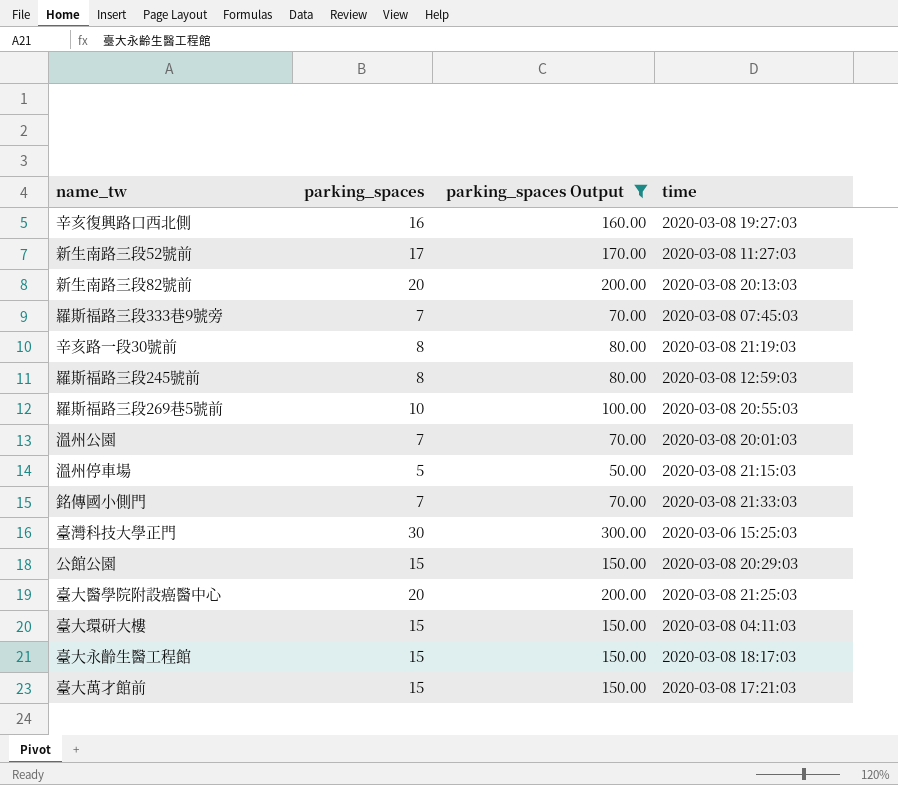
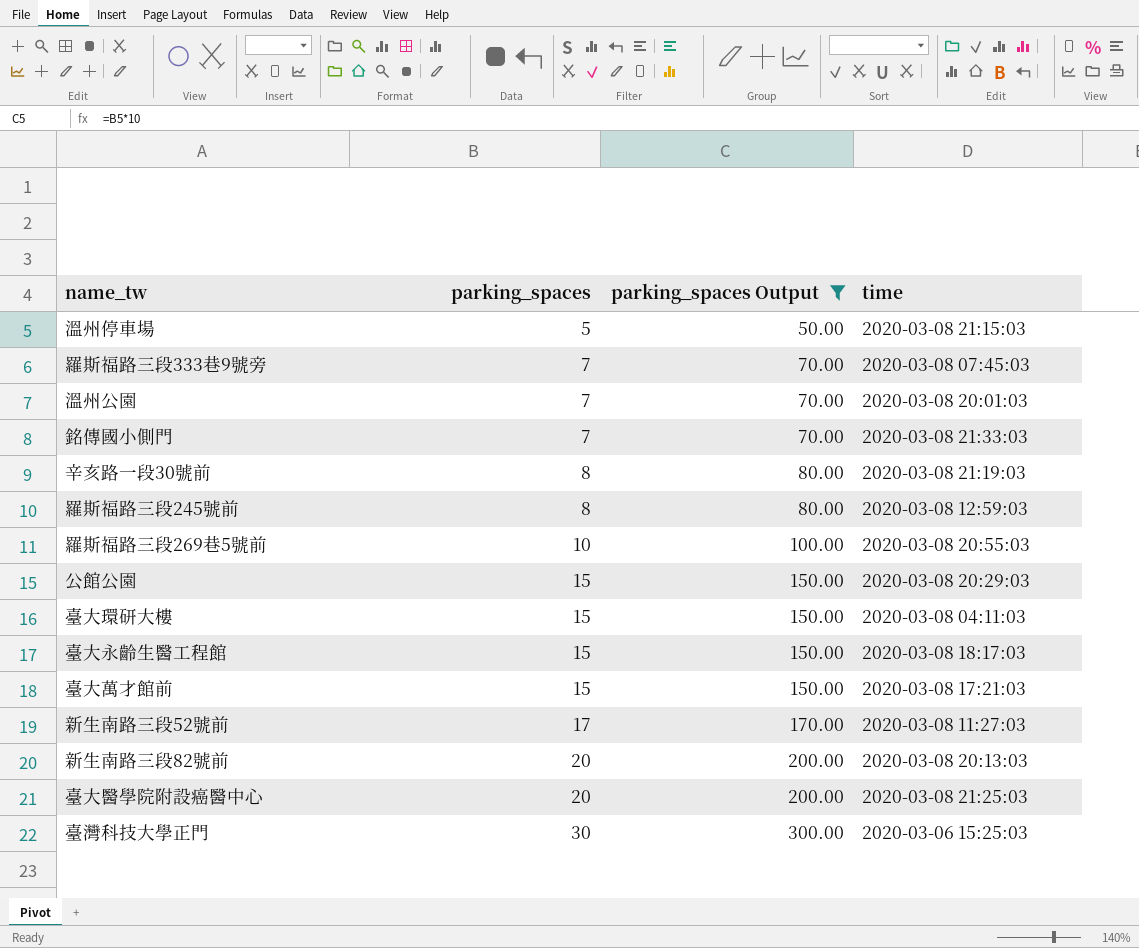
row order: none -> parking_spaces ascending
row 辛亥復興路口西北側: 16 | 160.00 | 2020-03-08 19:27:03 -> none

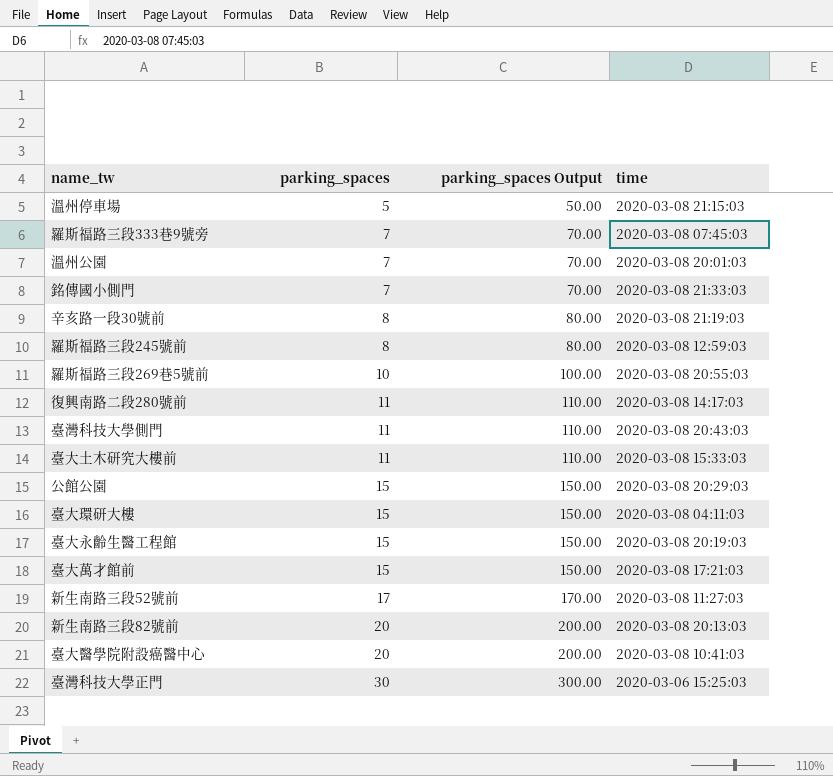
filter: parking_spaces Output != 110.00 -> none
臺大永齡生醫工程館 | time: 2020-03-08 18:17:03 -> 2020-03-08 20:19:03
臺大醫學院附設癌醫中心 | time: 2020-03-08 21:25:03 -> 2020-03-08 10:41:03

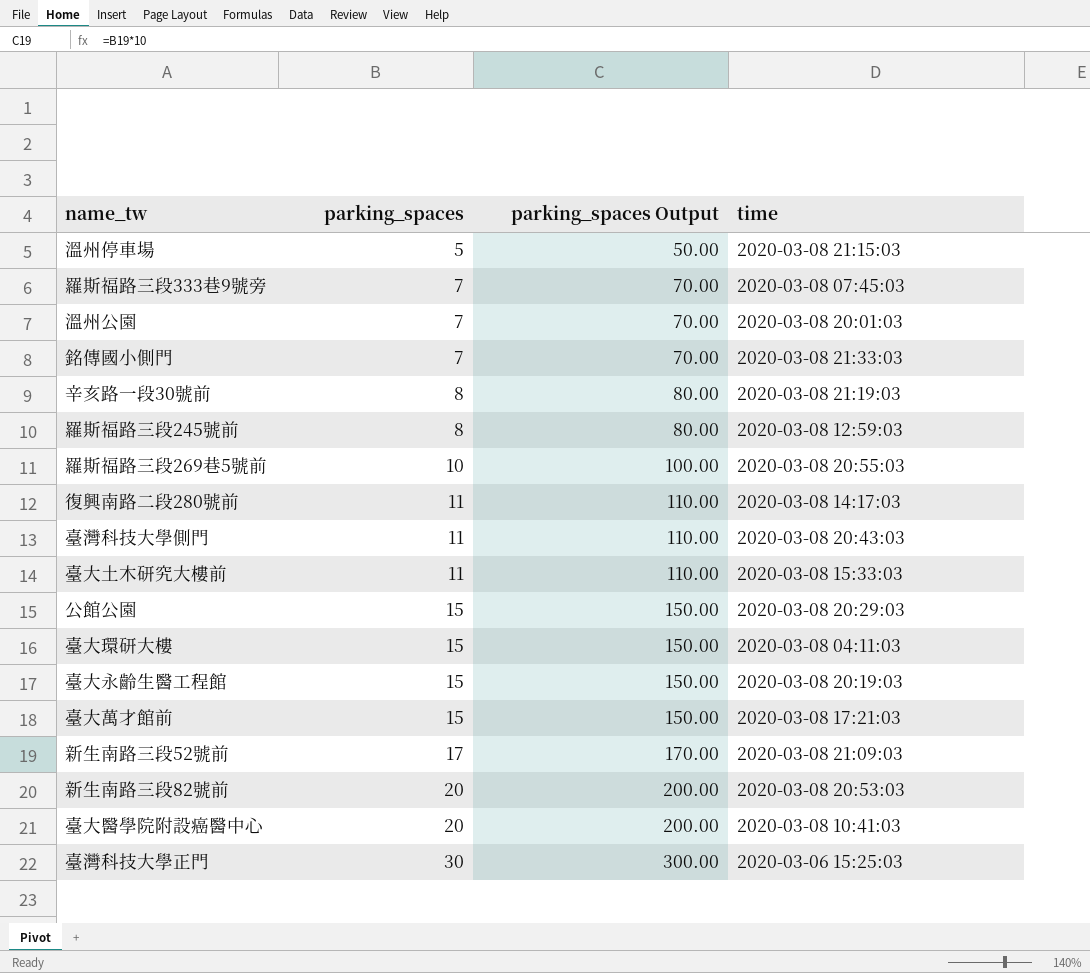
新生南路三段52號前 | time: 2020-03-08 11:27:03 -> 2020-03-08 21:09:03
新生南路三段82號前 | time: 2020-03-08 20:13:03 -> 2020-03-08 20:53:03

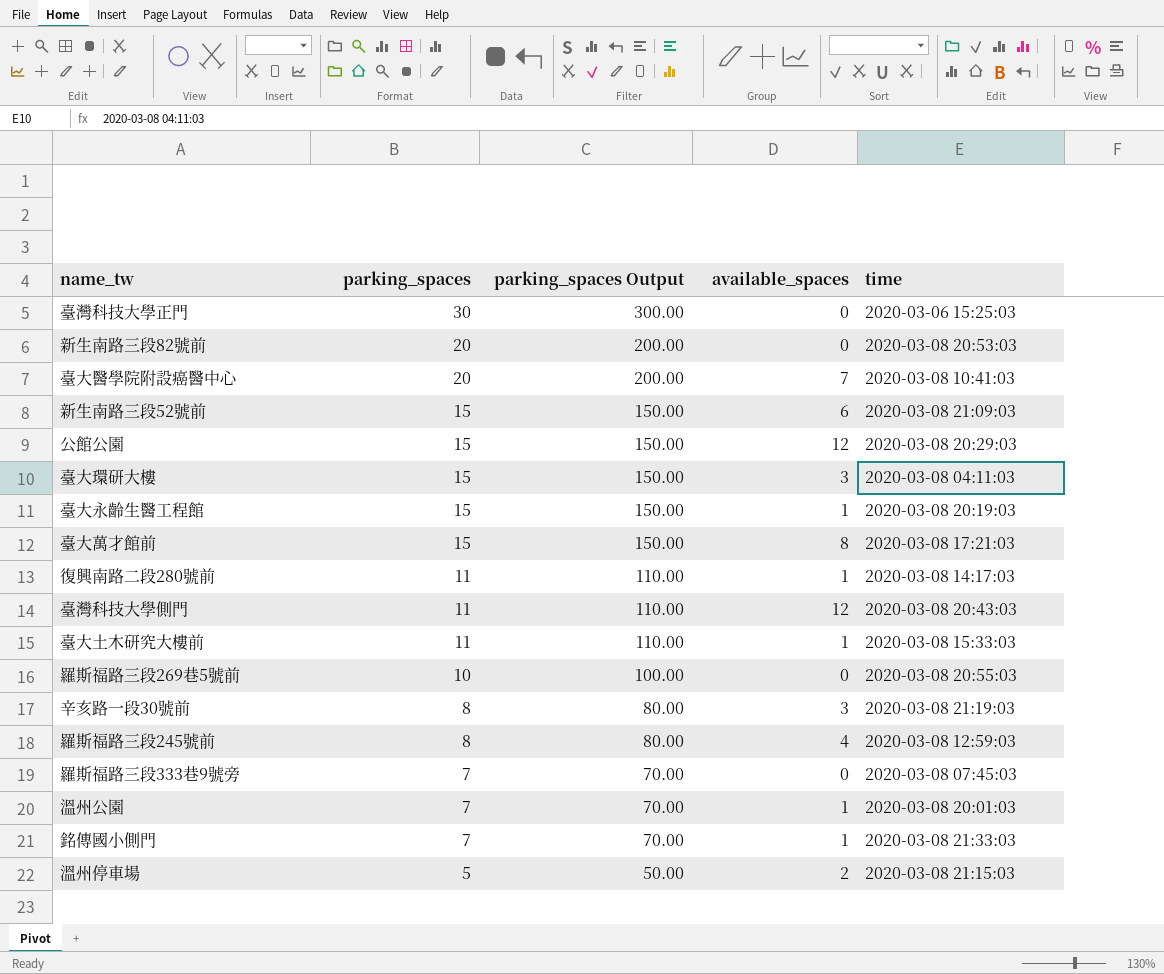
row order: parking_spaces ascending -> parking_spaces descending
column available_spaces | position: none -> 4
新生南路三段52號前 | parking_spaces: 17 -> 15
新生南路三段52號前 | parking_spaces Output: 170.00 -> 150.00

